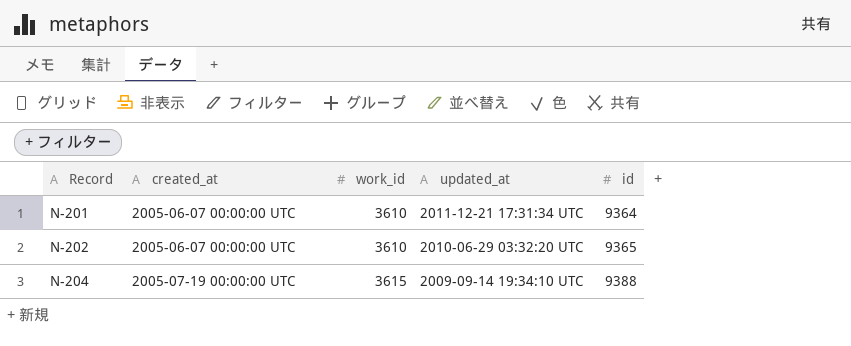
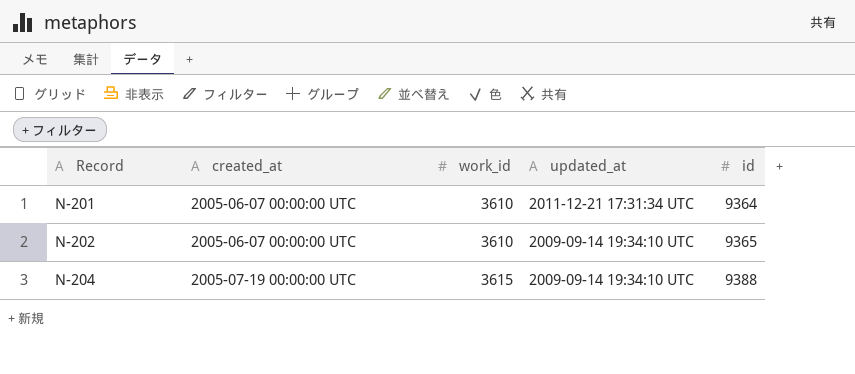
N-202 | updated_at: 2010-06-29 03:32:20 UTC -> 2009-09-14 19:34:10 UTC

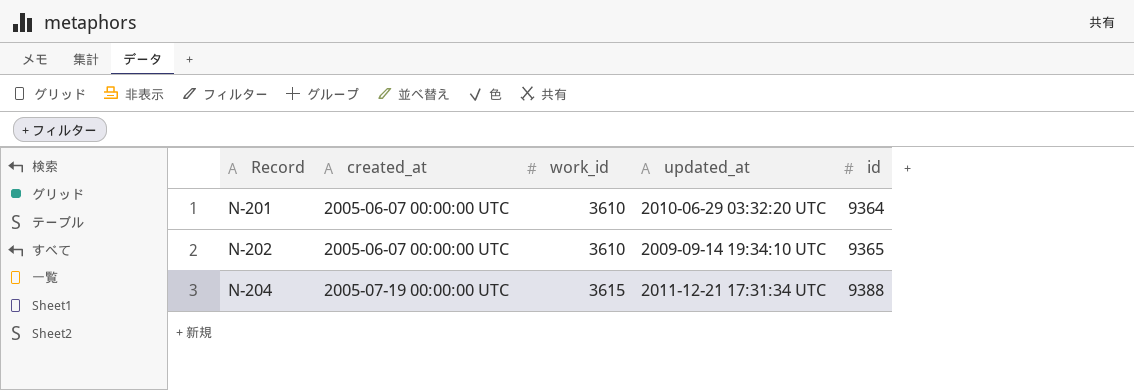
N-201 | updated_at: 2011-12-21 17:31:34 UTC -> 2010-06-29 03:32:20 UTC
N-204 | updated_at: 2009-09-14 19:34:10 UTC -> 2011-12-21 17:31:34 UTC

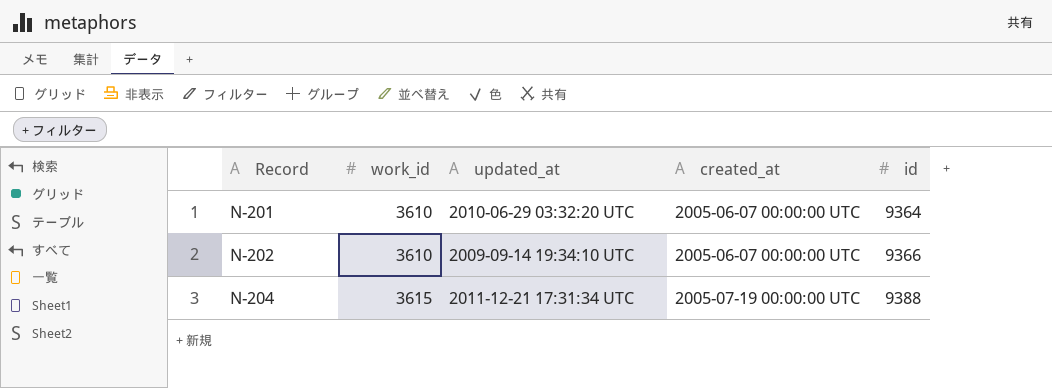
column created_at | position: 2 -> 4
N-202 | id: 9365 -> 9366

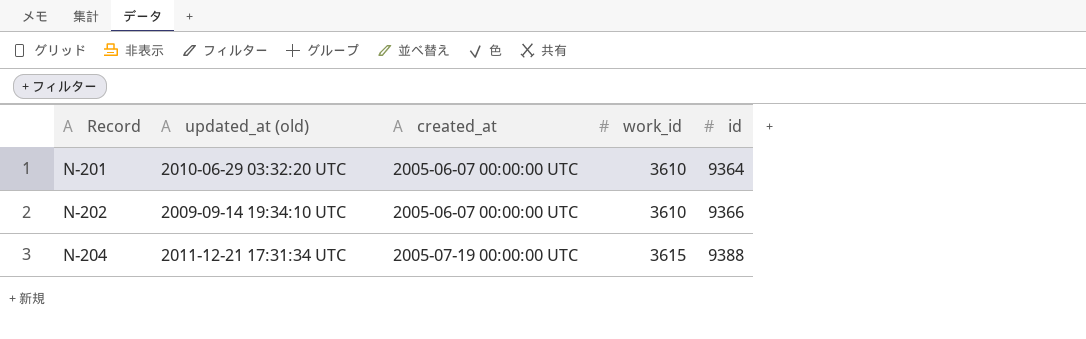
column name: updated_at -> updated_at (old)
column work_id | position: 2 -> 4

